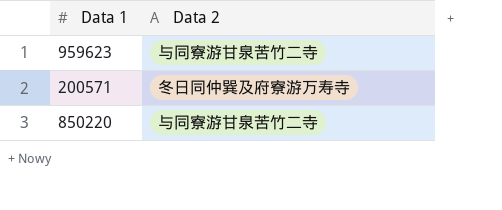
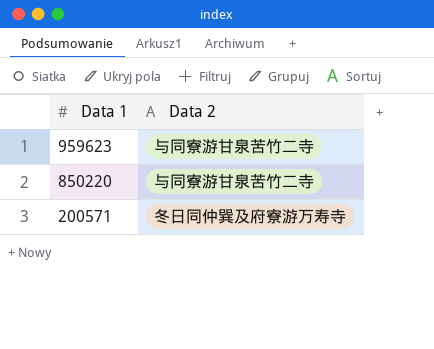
row order: none -> Data 1 descending

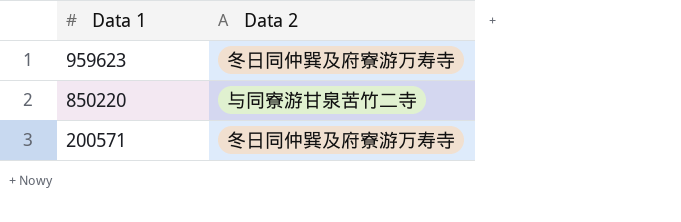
959623 | Data 2: 与同寮游甘泉苦竹二寺 -> 冬日同仲巽及府寮游万寿寺

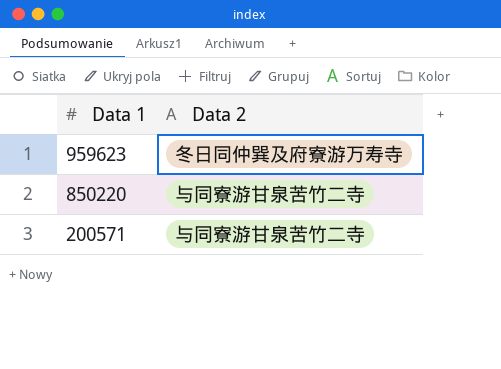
200571 | Data 2: 冬日同仲巽及府寮游万寿寺 -> 与同寮游甘泉苦竹二寺

